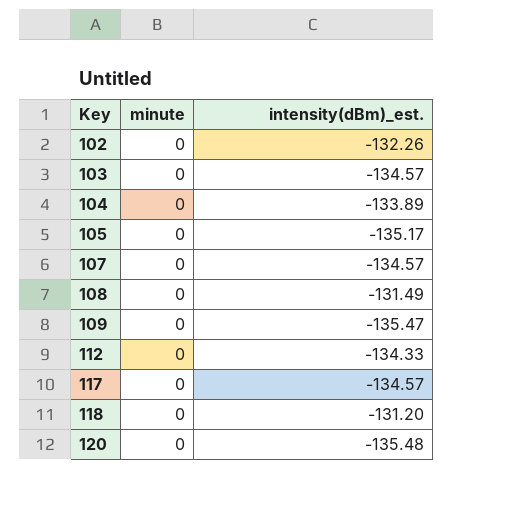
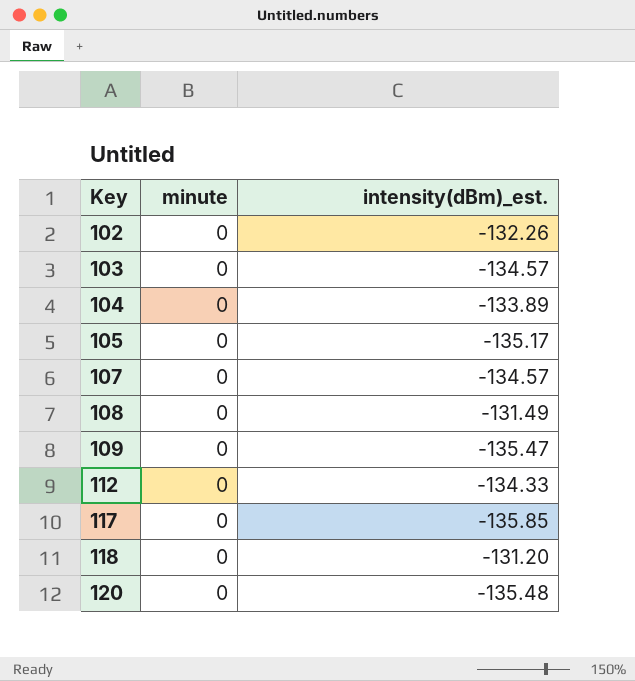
117 | intensity(dBm)_est.: -134.57 -> -135.85

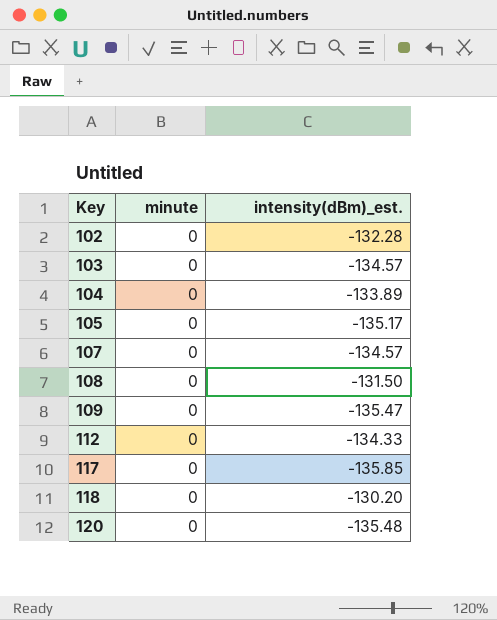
102 | intensity(dBm)_est.: -132.26 -> -132.28
108 | intensity(dBm)_est.: -131.49 -> -131.50
118 | intensity(dBm)_est.: -131.20 -> -130.20

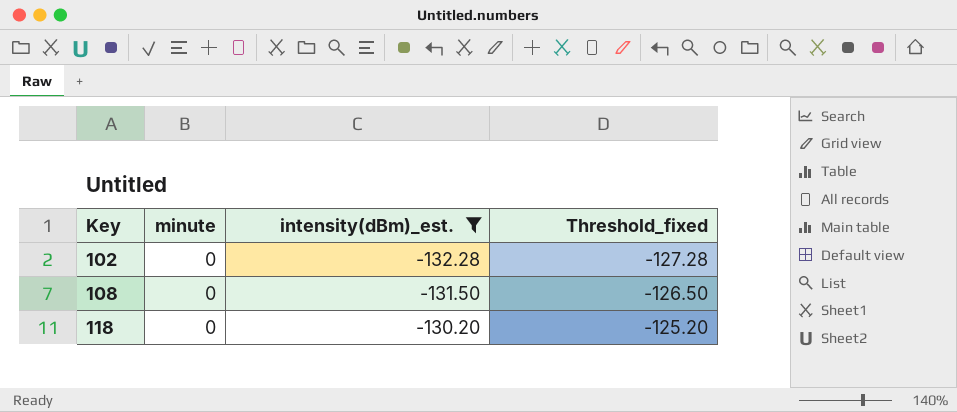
filter: none -> intensity(dBm)_est. >= -132.28
column Threshold_fixed | formula: none -> [intensity(dBm)_est.] + 5

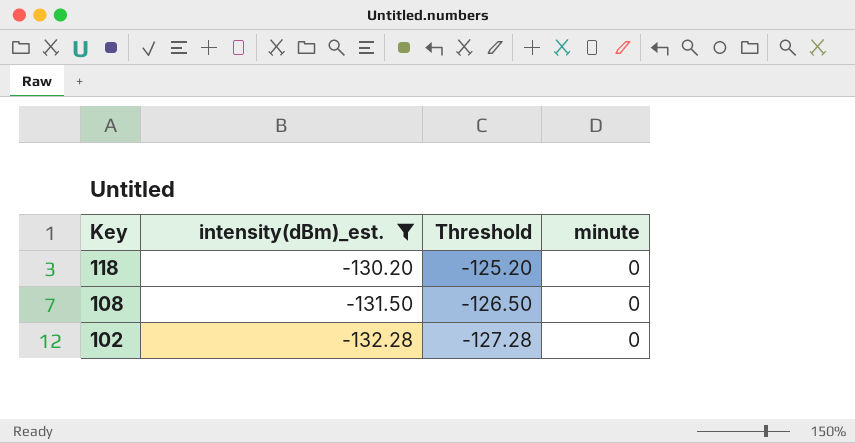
row order: Key ascending -> Key descending
column name: Threshold_fixed -> Threshold
column minute | position: 2 -> 4

